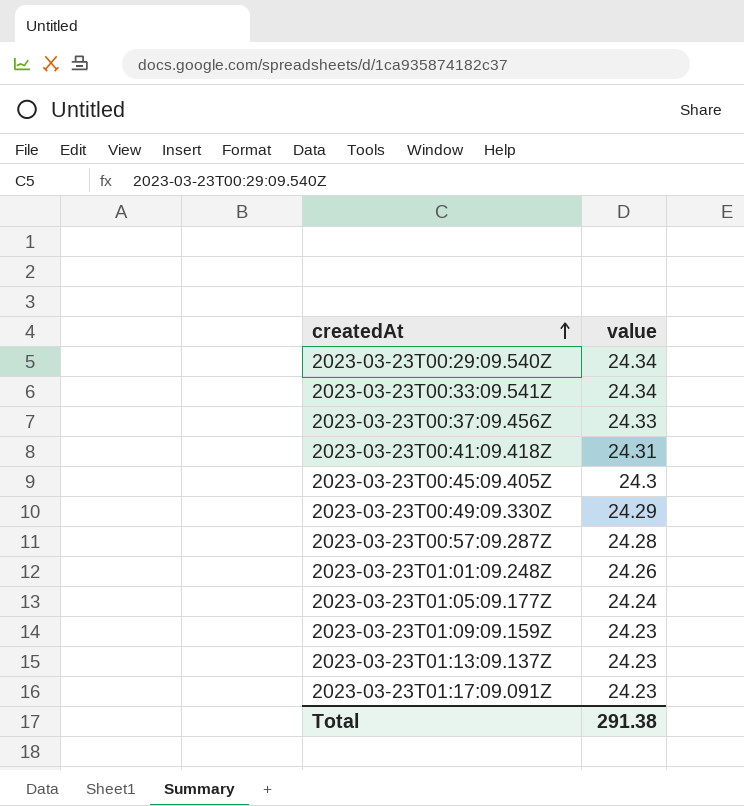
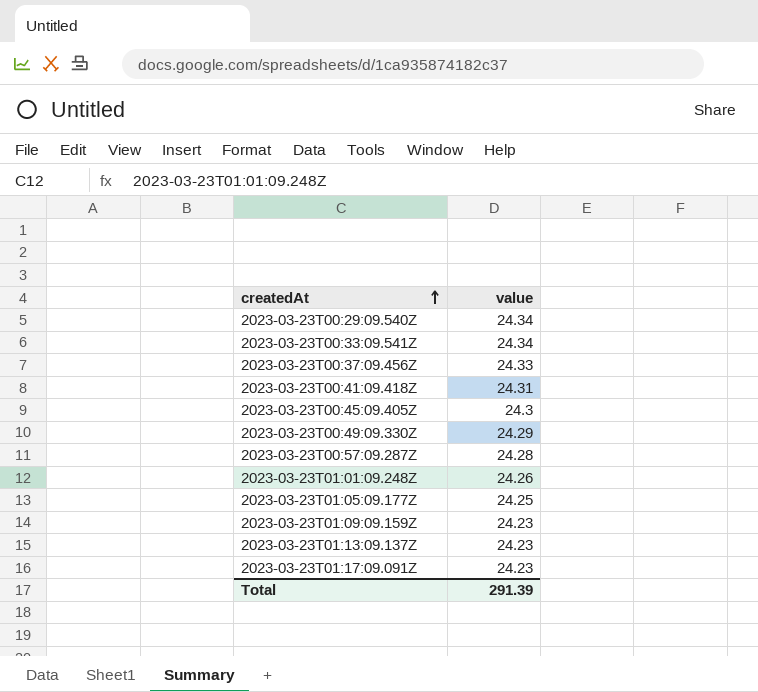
2023-03-23T01:05:09.177Z | value: 24.24 -> 24.25
Total | value: 291.38 -> 291.39

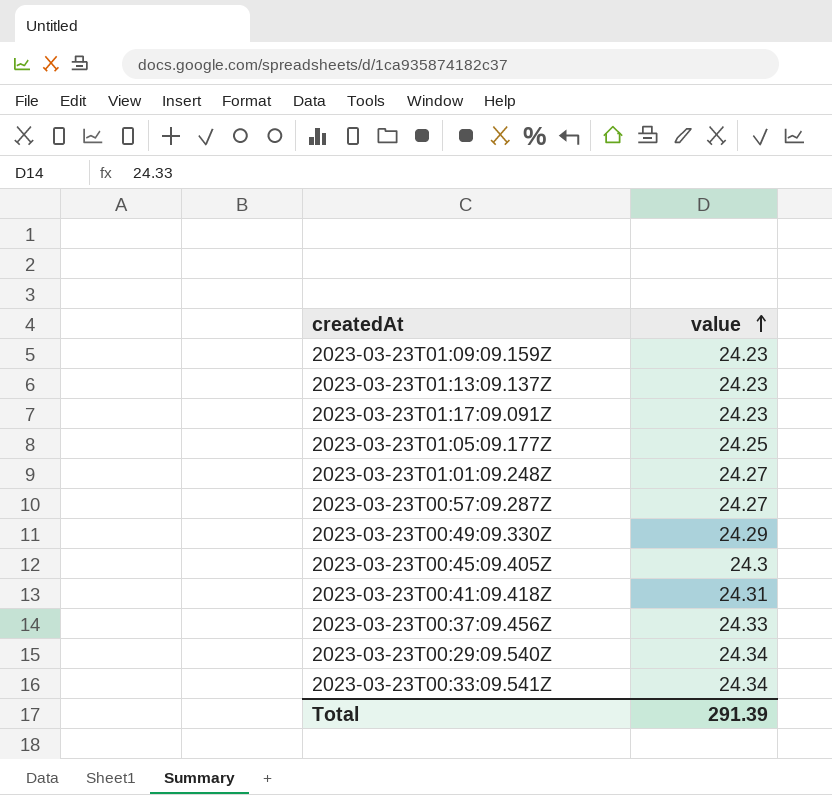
row order: createdAt ascending -> value ascending
2023-03-23T01:01:09.248Z | value: 24.26 -> 24.27
2023-03-23T00:57:09.287Z | value: 24.28 -> 24.27

